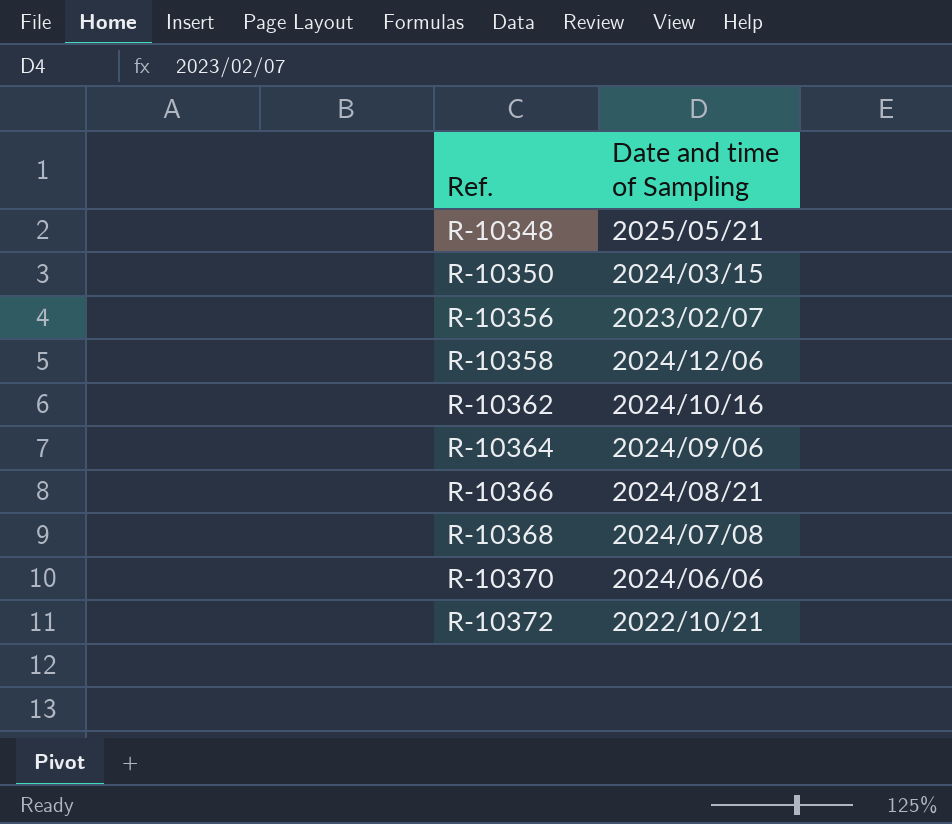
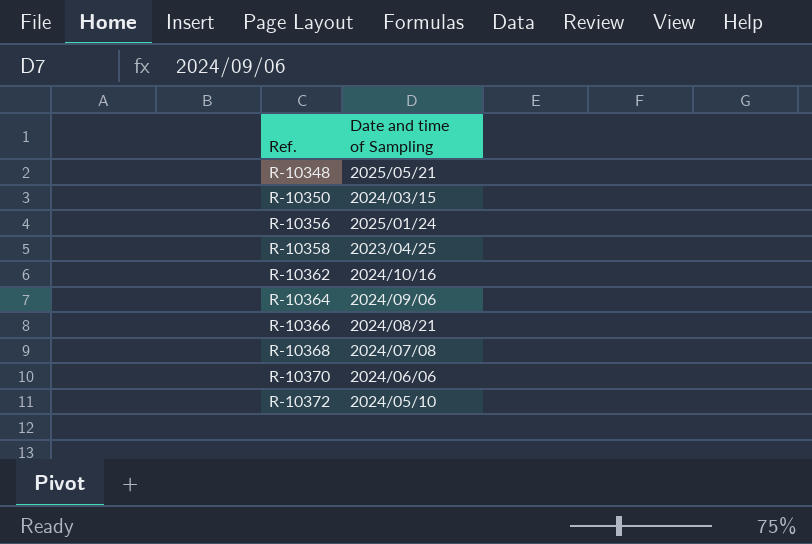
R-10356 | Date and time of Sampling: 2023/02/07 -> 2025/01/24
R-10358 | Date and time of Sampling: 2024/12/06 -> 2023/04/25
R-10372 | Date and time of Sampling: 2022/10/21 -> 2024/05/10

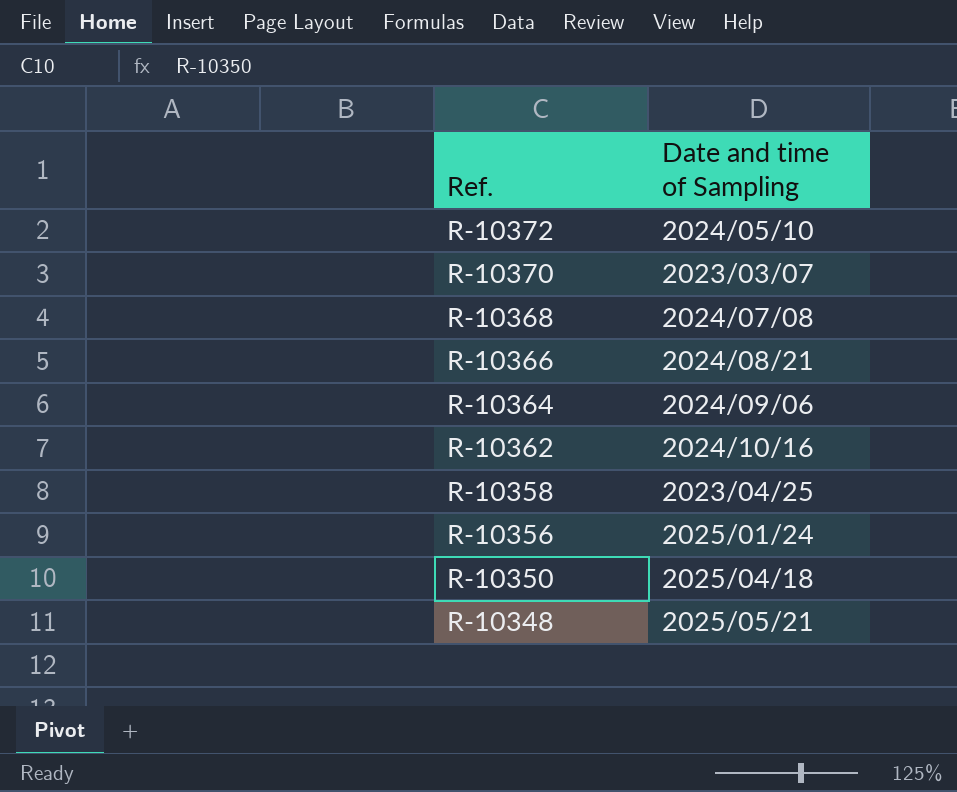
row order: Ref. ascending -> Ref. descending
R-10370 | Date and time of Sampling: 2024/06/06 -> 2023/03/07
R-10350 | Date and time of Sampling: 2024/03/15 -> 2025/04/18

